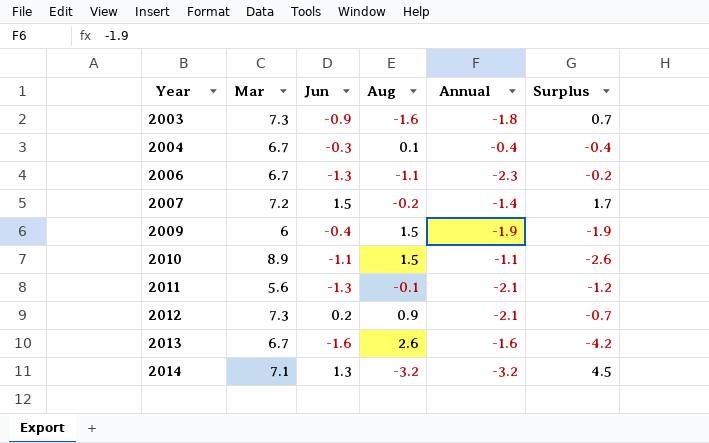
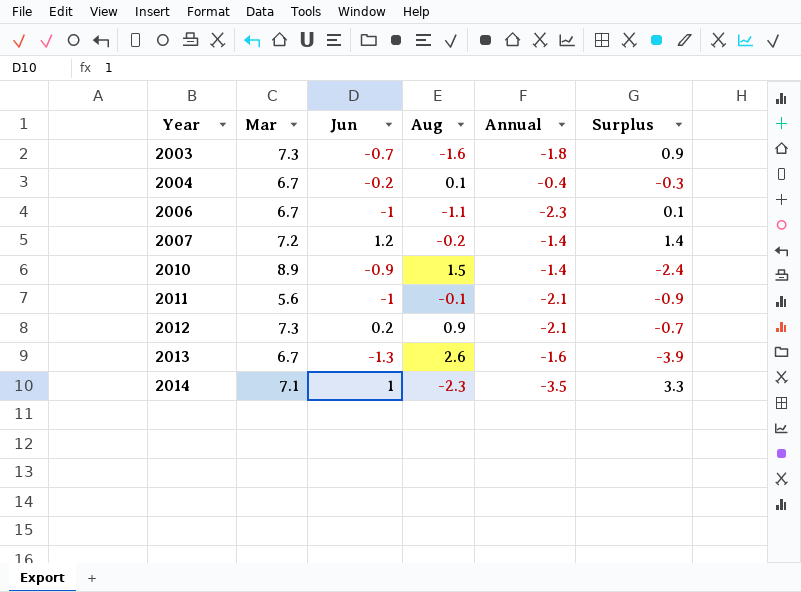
row 2009: 6 | -0.4 | 1.5 | -1.9 | -1.9 -> none
2003 | Jun: -0.9 -> -0.7
2003 | Surplus: 0.7 -> 0.9
2004 | Jun: -0.3 -> -0.2
2004 | Surplus: -0.4 -> -0.3
2006 | Jun: -1.3 -> -1
2006 | Surplus: -0.2 -> 0.1
2007 | Jun: 1.5 -> 1.2
2007 | Surplus: 1.7 -> 1.4
2010 | Jun: -1.1 -> -0.9
2010 | Annual: -1.1 -> -1.4
2010 | Surplus: -2.6 -> -2.4
2011 | Jun: -1.3 -> -1
2011 | Surplus: -1.2 -> -0.9
2013 | Jun: -1.6 -> -1.3
2013 | Surplus: -4.2 -> -3.9
2014 | Jun: 1.3 -> 1
2014 | Aug: -3.2 -> -2.3
2014 | Annual: -3.2 -> -3.5
2014 | Surplus: 4.5 -> 3.3

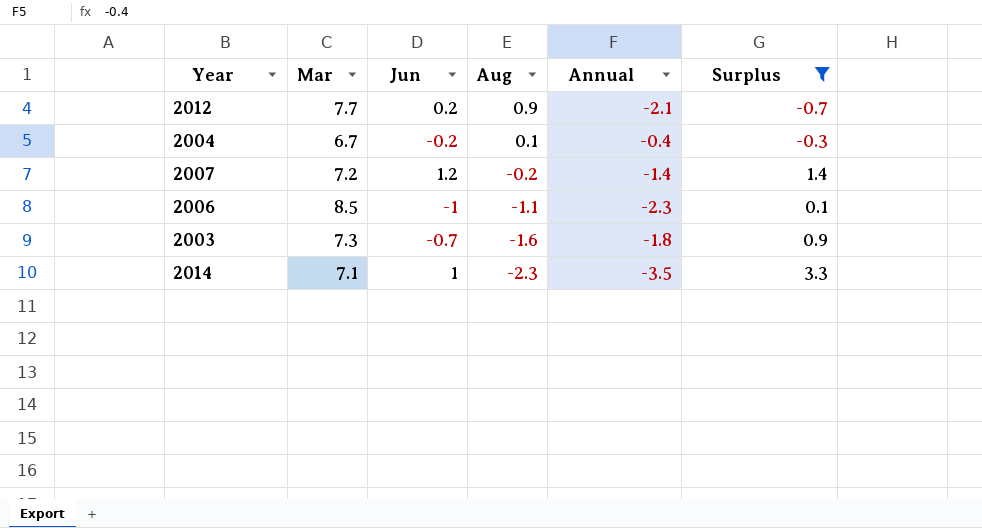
filter: none -> Surplus >= -0.7
row order: Year ascending -> Aug descending
2012 | Mar: 7.3 -> 7.7
2006 | Mar: 6.7 -> 8.5

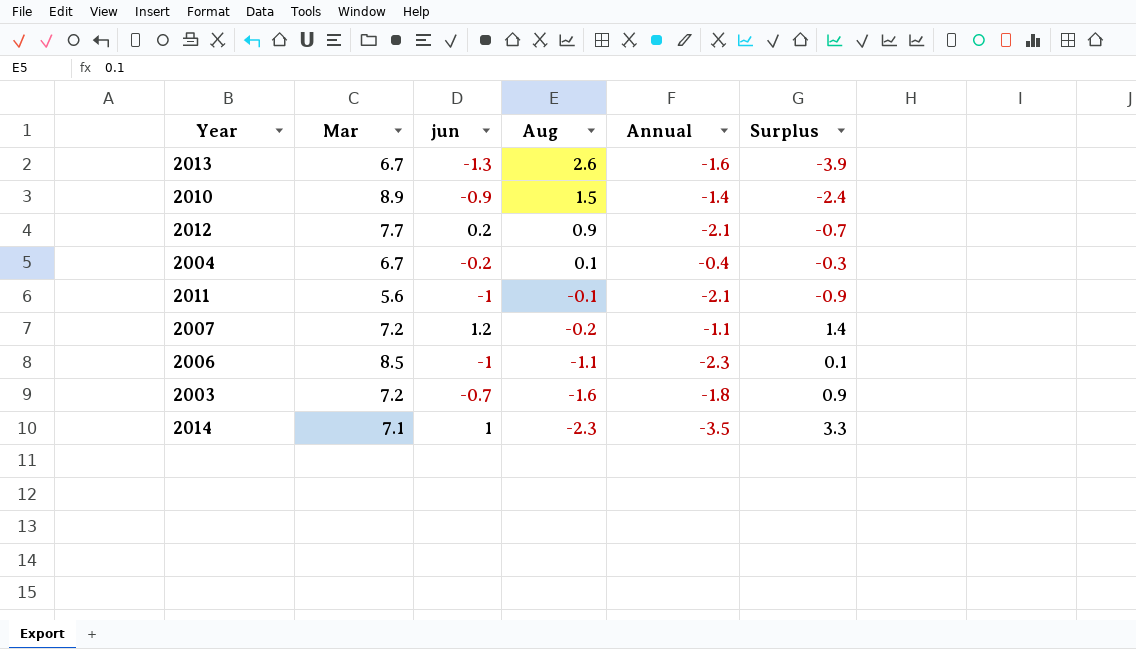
filter: Surplus >= -0.7 -> none
column name: Jun -> jun
2007 | Annual: -1.4 -> -1.1
2003 | Mar: 7.3 -> 7.2

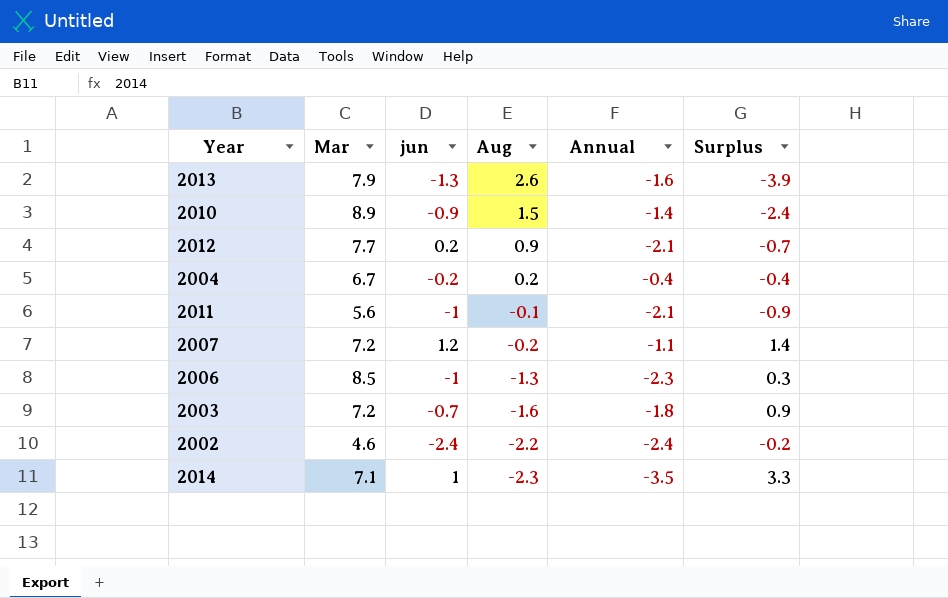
2013 | Mar: 6.7 -> 7.9
2004 | Aug: 0.1 -> 0.2
2004 | Surplus: -0.3 -> -0.4
2006 | Aug: -1.1 -> -1.3
2006 | Surplus: 0.1 -> 0.3
row 2002: none -> 4.6 | -2.4 | -2.2 | -2.4 | -0.2

